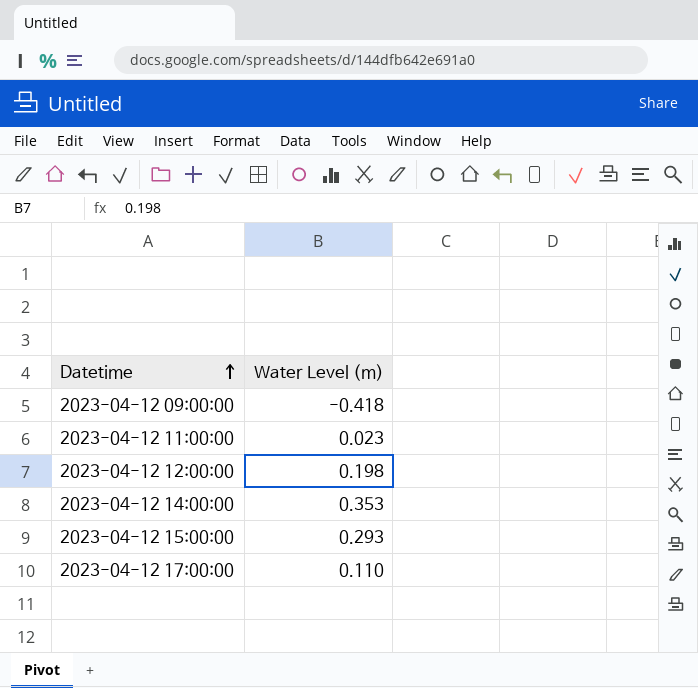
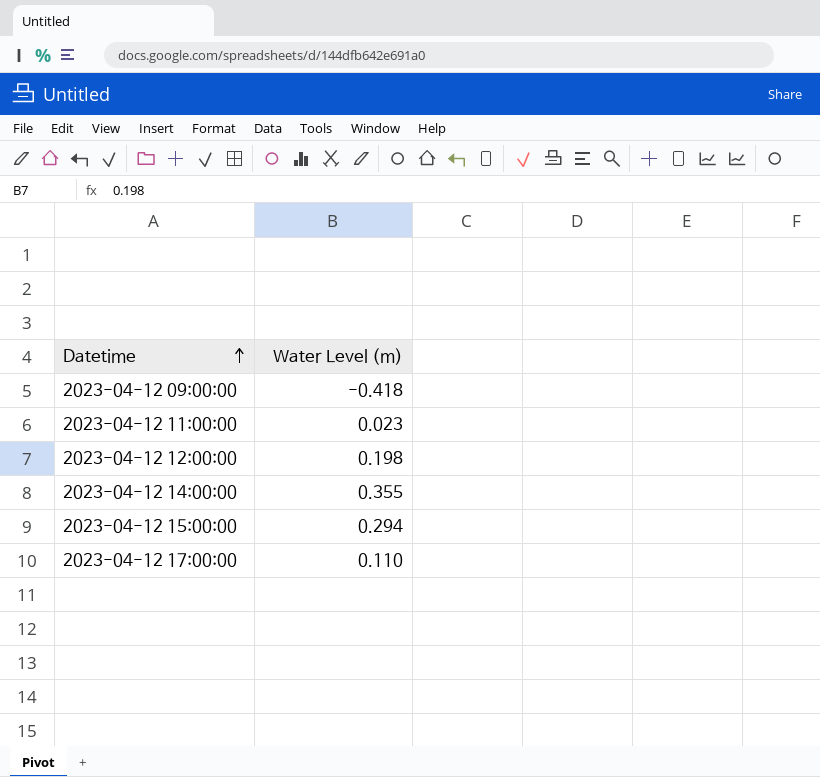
2023-04-12 14:00:00 | Water Level (m): 0.353 -> 0.355
2023-04-12 15:00:00 | Water Level (m): 0.293 -> 0.294

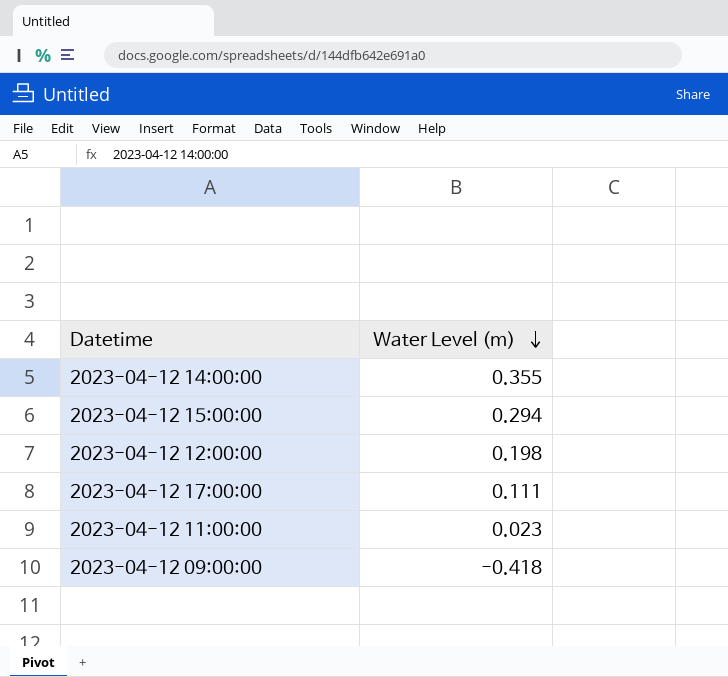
row order: Datetime ascending -> Water Level (m) descending
2023-04-12 17:00:00 | Water Level (m): 0.110 -> 0.111

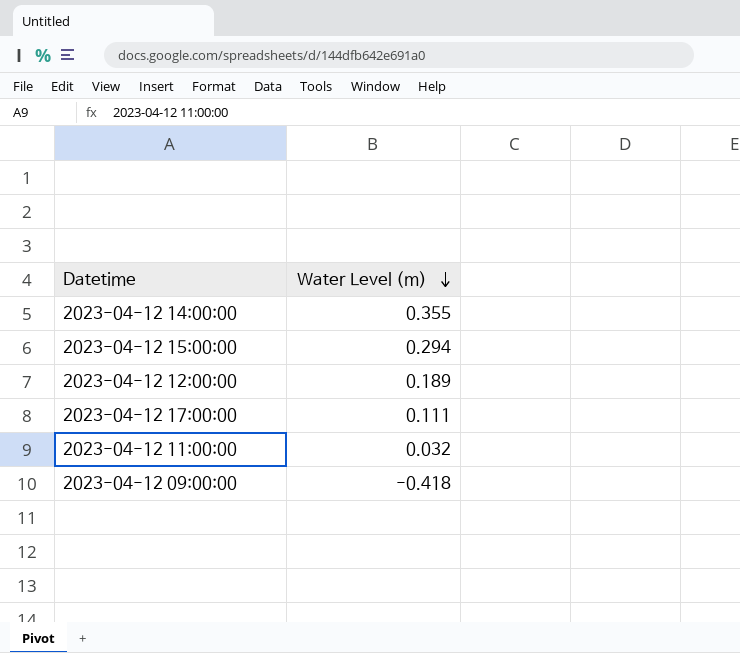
2023-04-12 12:00:00 | Water Level (m): 0.198 -> 0.189
2023-04-12 11:00:00 | Water Level (m): 0.023 -> 0.032

